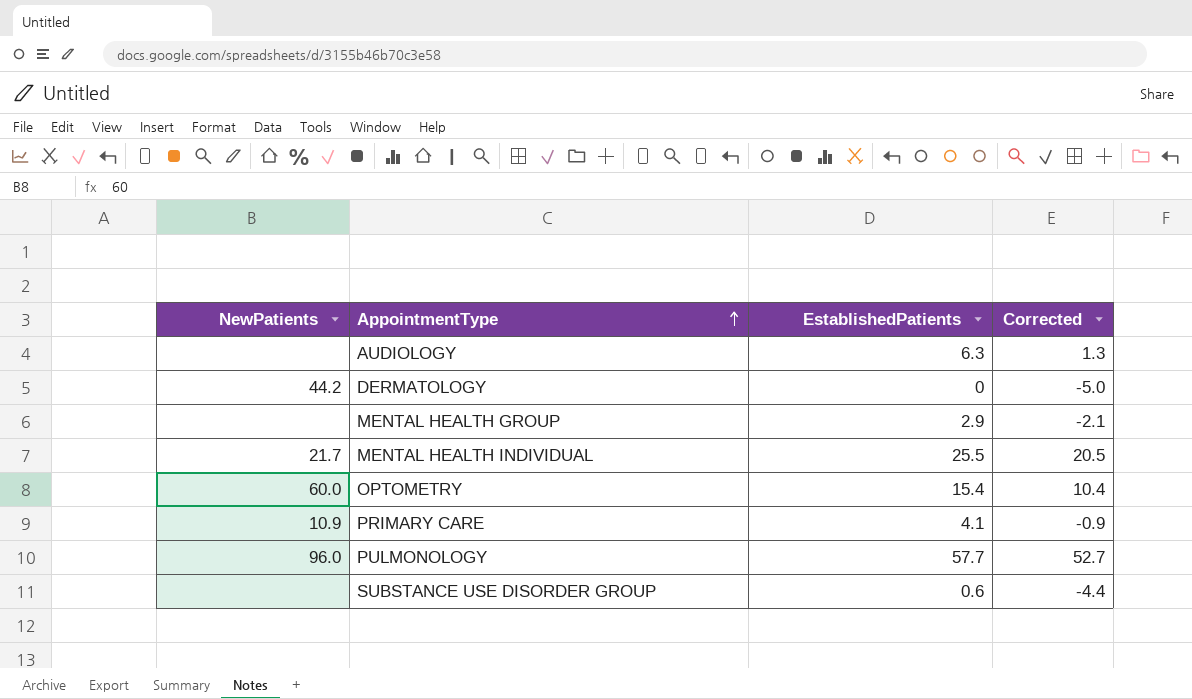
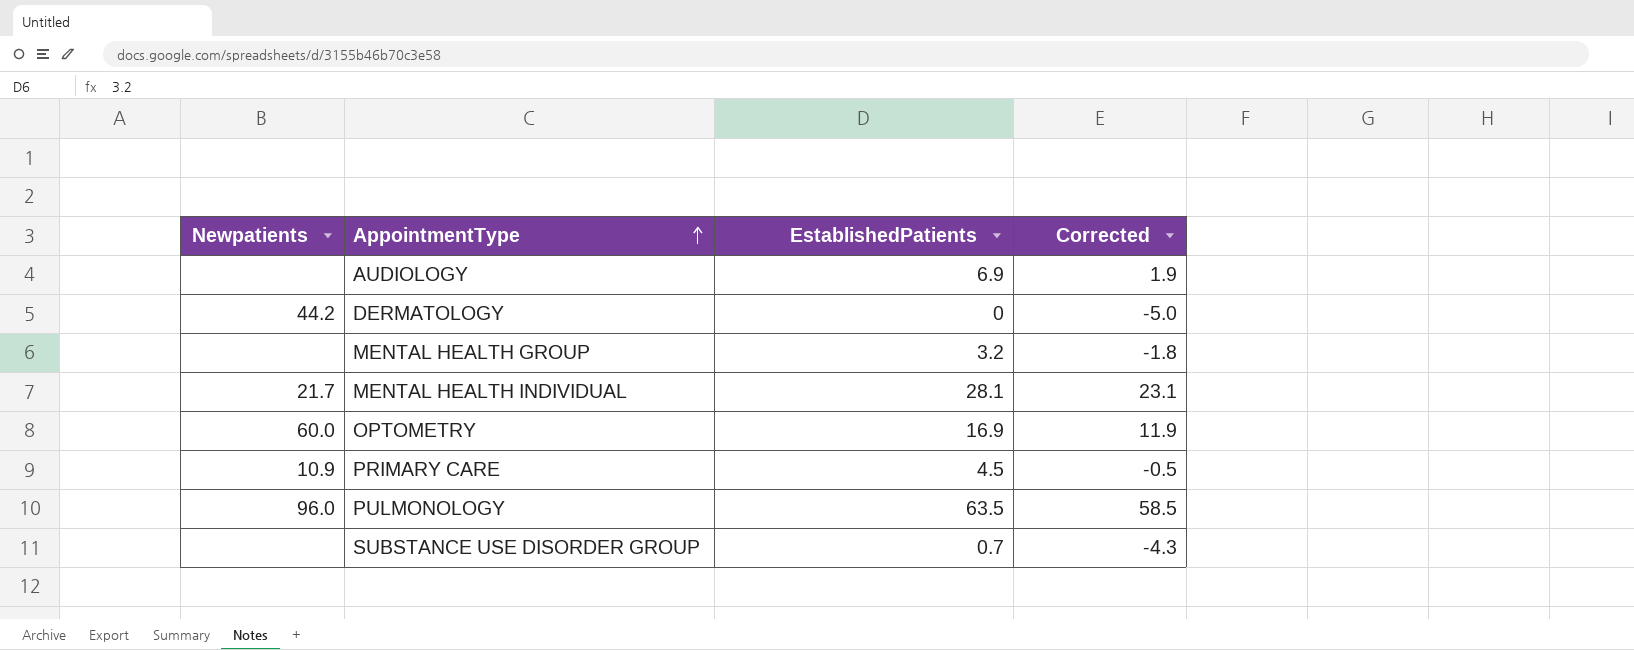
column name: NewPatients -> Newpatients
AUDIOLOGY | EstablishedPatients: 6.3 -> 6.9
AUDIOLOGY | Corrected: 1.3 -> 1.9
MENTAL HEALTH GROUP | EstablishedPatients: 2.9 -> 3.2
MENTAL HEALTH GROUP | Corrected: -2.1 -> -1.8
MENTAL HEALTH INDIVIDUAL | EstablishedPatients: 25.5 -> 28.1
MENTAL HEALTH INDIVIDUAL | Corrected: 20.5 -> 23.1
OPTOMETRY | EstablishedPatients: 15.4 -> 16.9
OPTOMETRY | Corrected: 10.4 -> 11.9
PRIMARY CARE | EstablishedPatients: 4.1 -> 4.5
PRIMARY CARE | Corrected: -0.9 -> -0.5
PULMONOLOGY | EstablishedPatients: 57.7 -> 63.5
PULMONOLOGY | Corrected: 52.7 -> 58.5
SUBSTANCE USE DISORDER GROUP | EstablishedPatients: 0.6 -> 0.7
SUBSTANCE USE DISORDER GROUP | Corrected: -4.4 -> -4.3

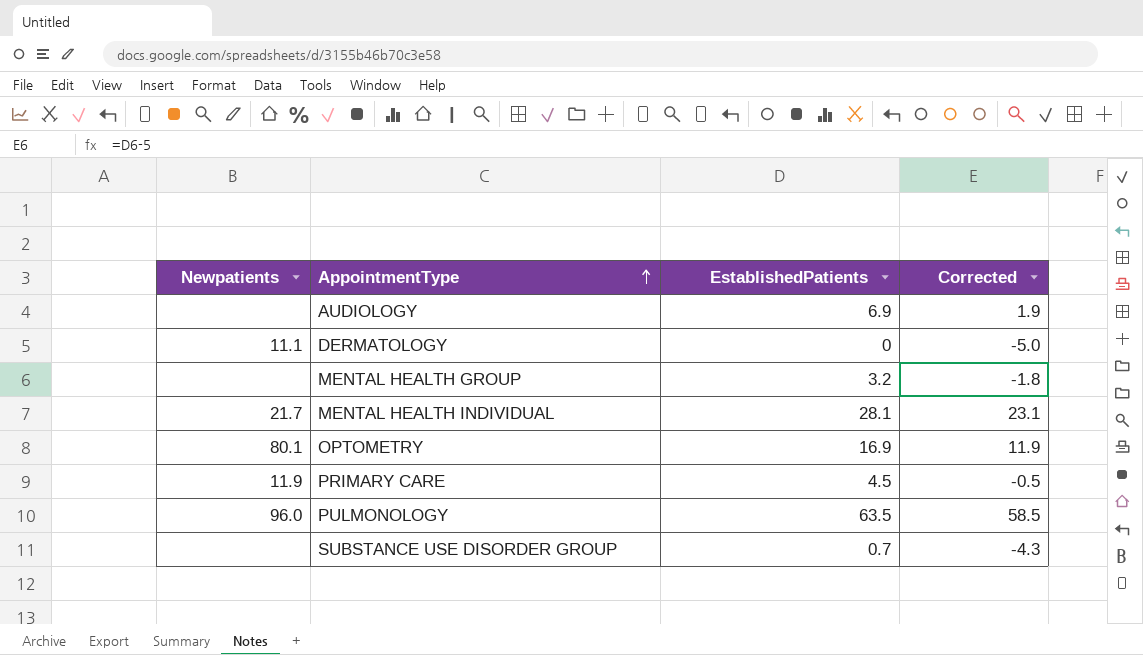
DERMATOLOGY | Newpatients: 44.2 -> 11.1
OPTOMETRY | Newpatients: 60.0 -> 80.1
PRIMARY CARE | Newpatients: 10.9 -> 11.9

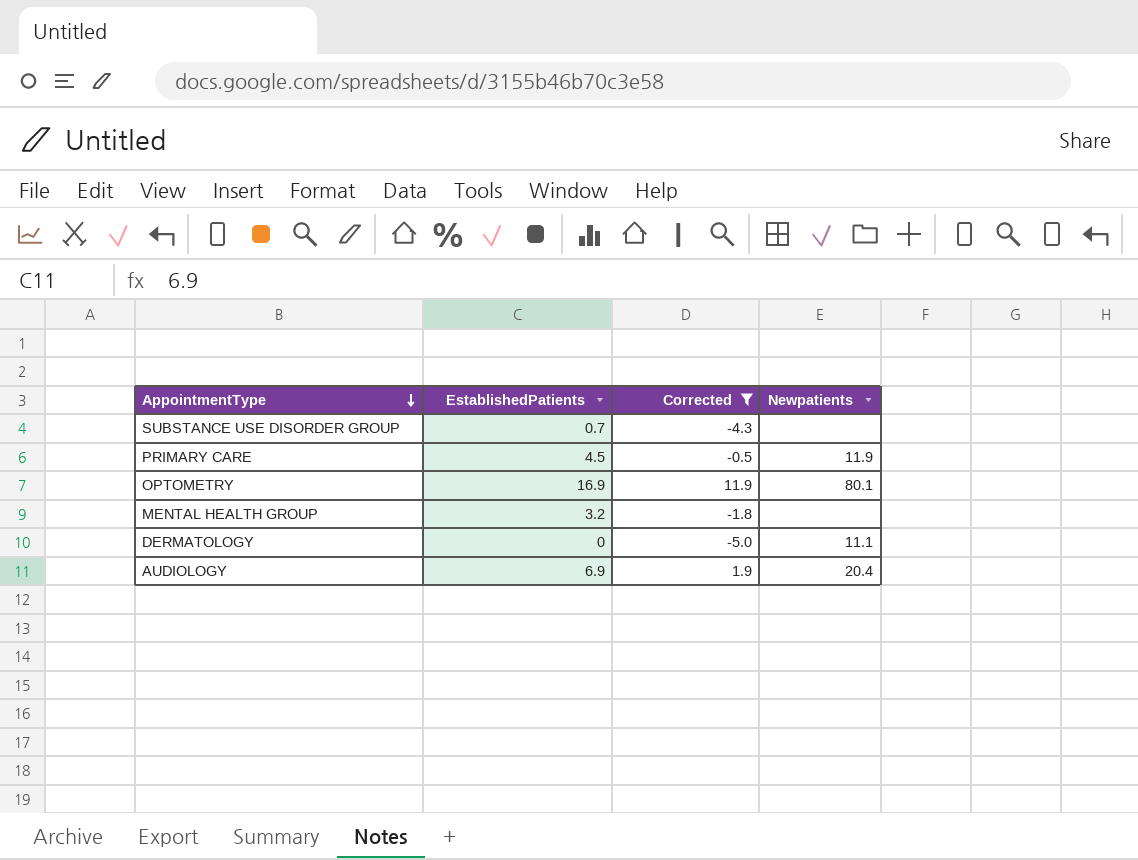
filter: none -> Corrected <= 11.9
row order: AppointmentType ascending -> AppointmentType descending
column Newpatients | position: 1 -> 4
AUDIOLOGY | Newpatients: none -> 20.4

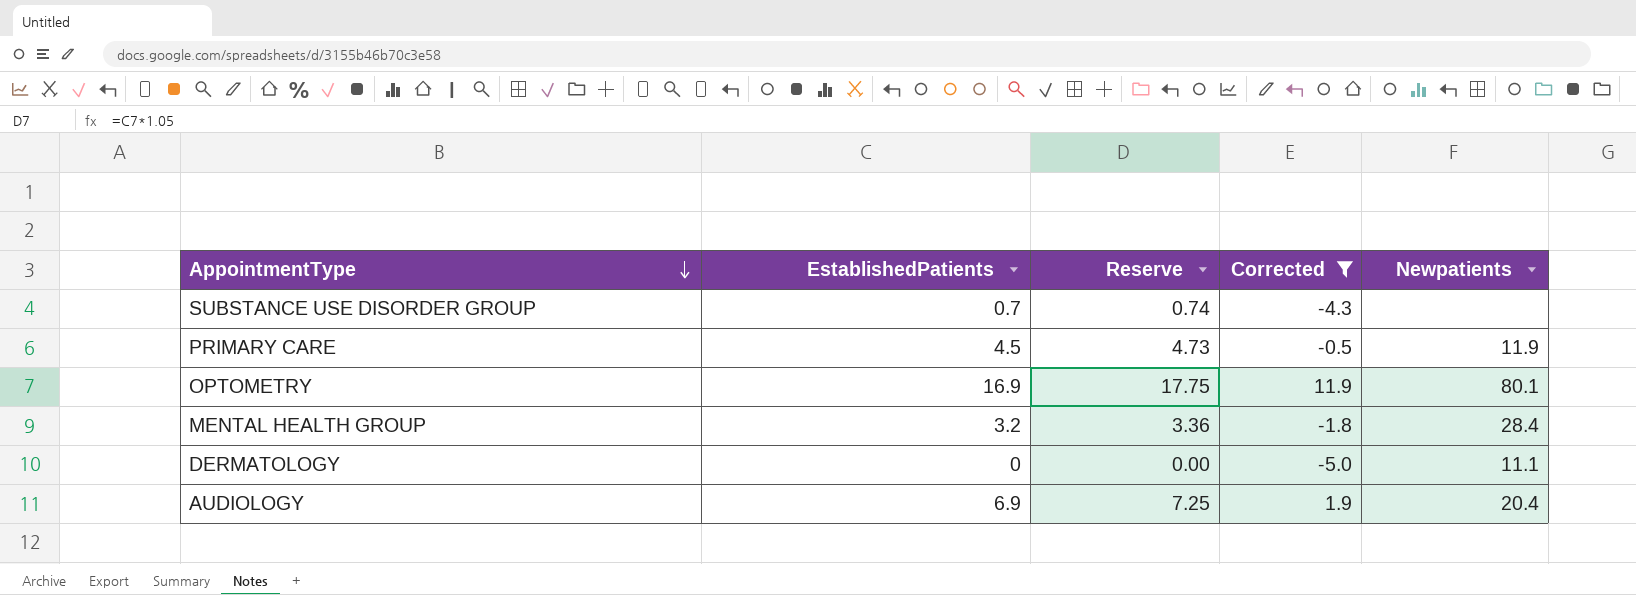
column Reserve | formula: none -> [EstablishedPatients] * 1.05
MENTAL HEALTH GROUP | Newpatients: none -> 28.4

